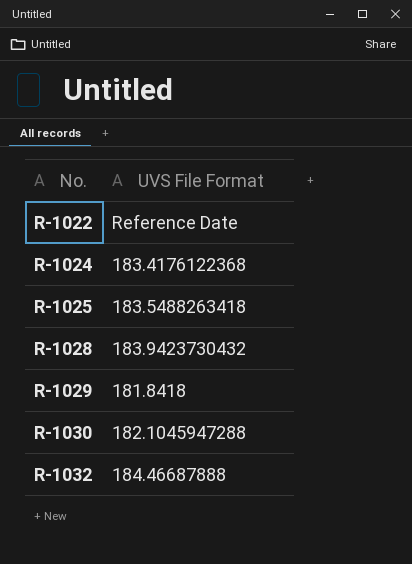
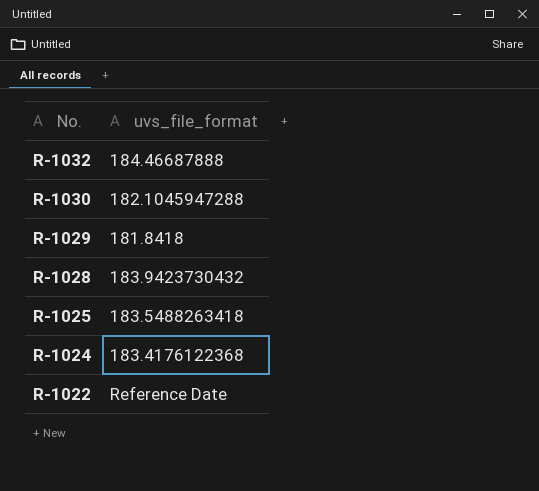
row order: No. ascending -> No. descending
column name: UVS File Format -> uvs_file_format

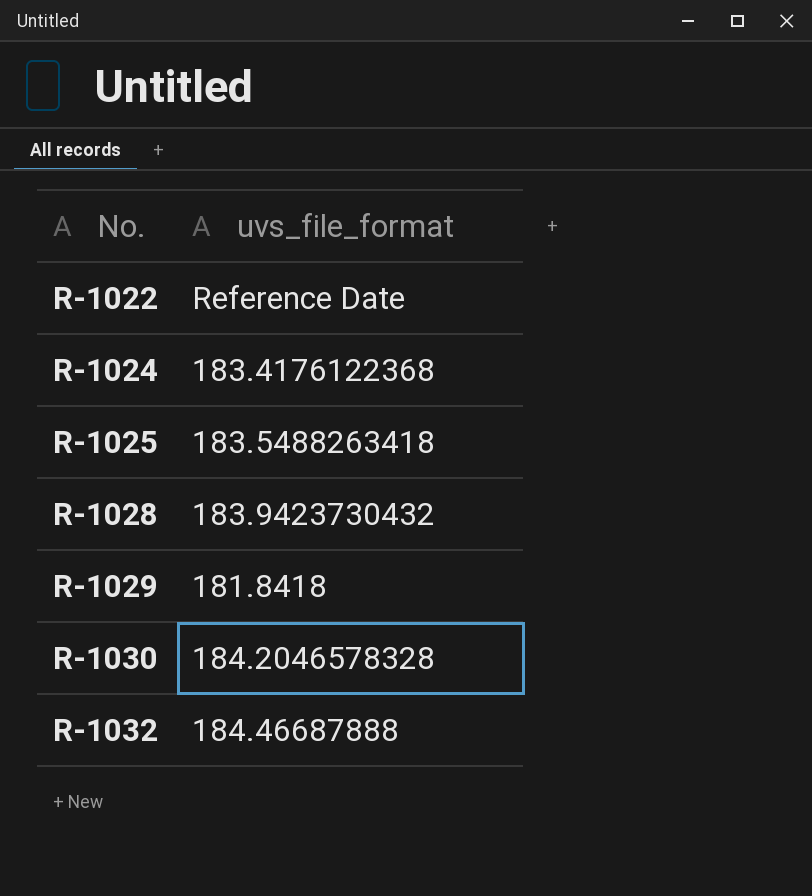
row order: No. descending -> No. ascending
R-1030 | uvs_file_format: 182.1045947288 -> 184.2046578328

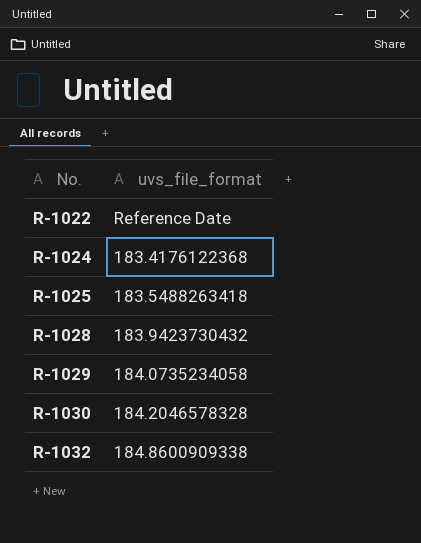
R-1029 | uvs_file_format: 181.8418 -> 184.0735234058
R-1032 | uvs_file_format: 184.46687888 -> 184.8600909338

